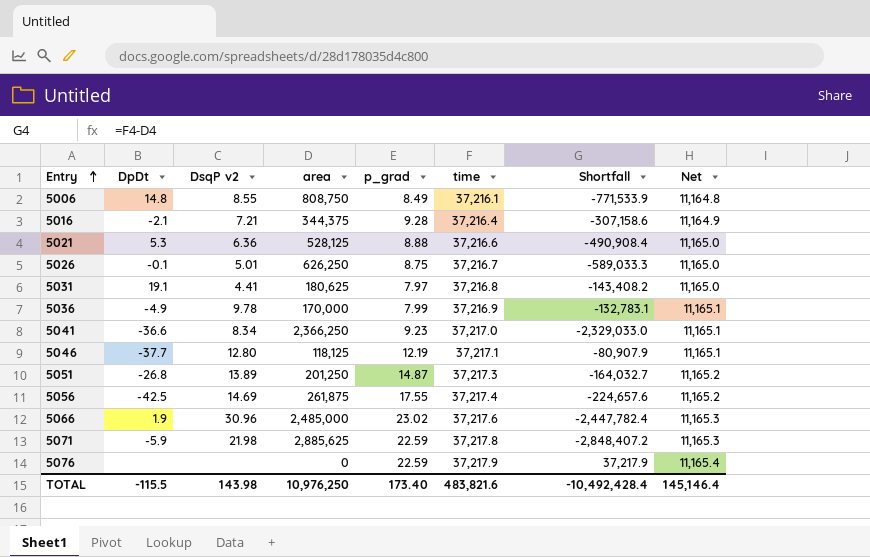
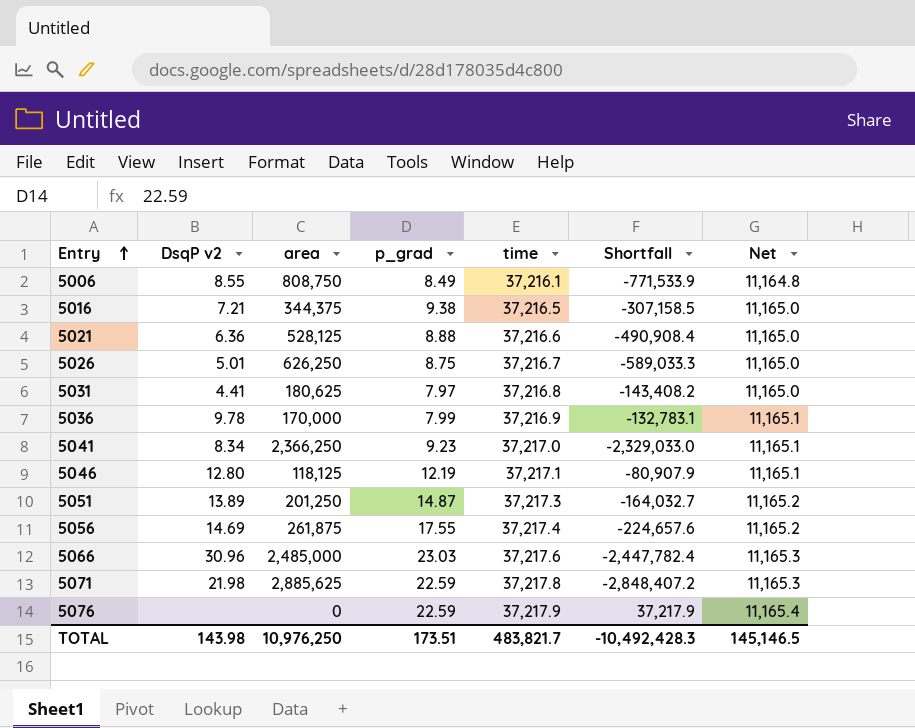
column DpDt | position: 2 -> none
5016 | p_grad: 9.28 -> 9.38
5016 | time: 37,216.4 -> 37,216.5
5016 | Shortfall: -307,158.6 -> -307,158.5
5016 | Net: 11,164.9 -> 11,165.0
5066 | p_grad: 23.02 -> 23.03
TOTAL | p_grad: 173.40 -> 173.51
TOTAL | time: 483,821.6 -> 483,821.7
TOTAL | Shortfall: -10,492,428.4 -> -10,492,428.3
TOTAL | Net: 145,146.4 -> 145,146.5

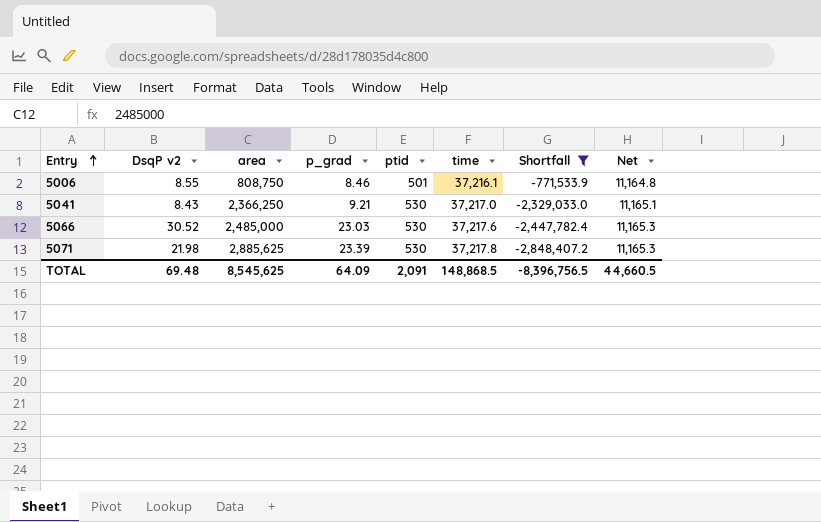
filter: none -> Shortfall <= -771,533.9
column ptid | position: none -> 5
5006 | p_grad: 8.49 -> 8.46
5041 | DsqP v2: 8.34 -> 8.43
5041 | p_grad: 9.23 -> 9.21
5066 | DsqP v2: 30.96 -> 30.52
5071 | p_grad: 22.59 -> 23.39
TOTAL | DsqP v2: 143.98 -> 69.48
TOTAL | area: 10,976,250 -> 8,545,625
TOTAL | p_grad: 173.51 -> 64.09
TOTAL | time: 483,821.7 -> 148,868.5
TOTAL | Shortfall: -10,492,428.3 -> -8,396,756.5
TOTAL | Net: 145,146.5 -> 44,660.5

